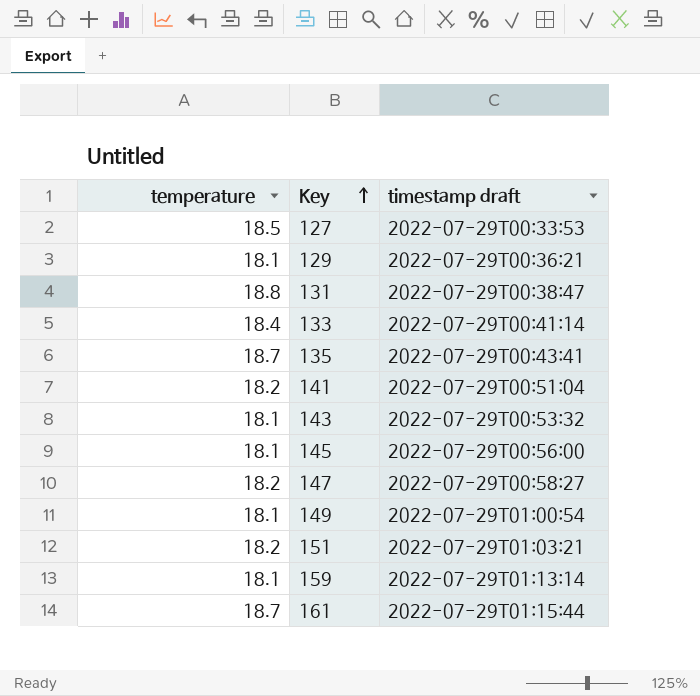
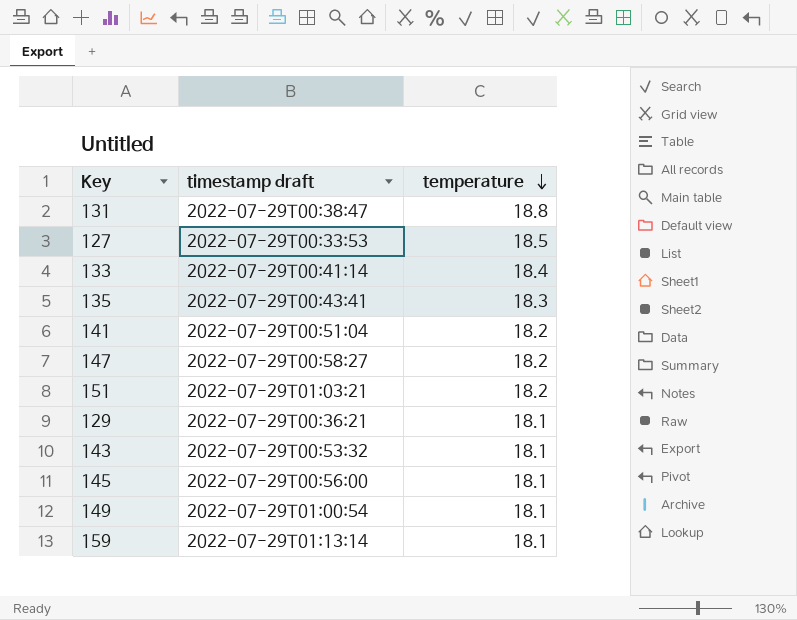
row order: Key ascending -> temperature descending
column temperature | position: 1 -> 3
row 161: 18.7 | 2022-07-29T01:15:44 -> none
135 | temperature: 18.7 -> 18.3

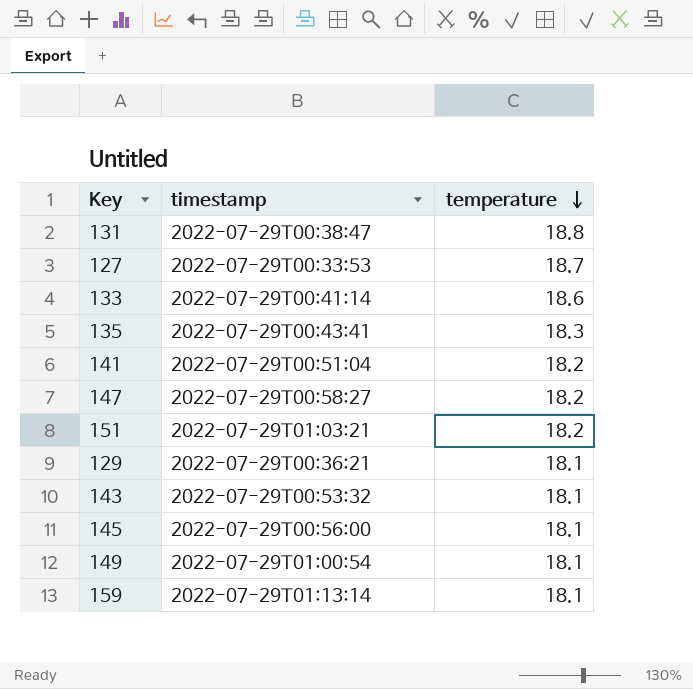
column name: timestamp draft -> timestamp
127 | temperature: 18.5 -> 18.7
133 | temperature: 18.4 -> 18.6

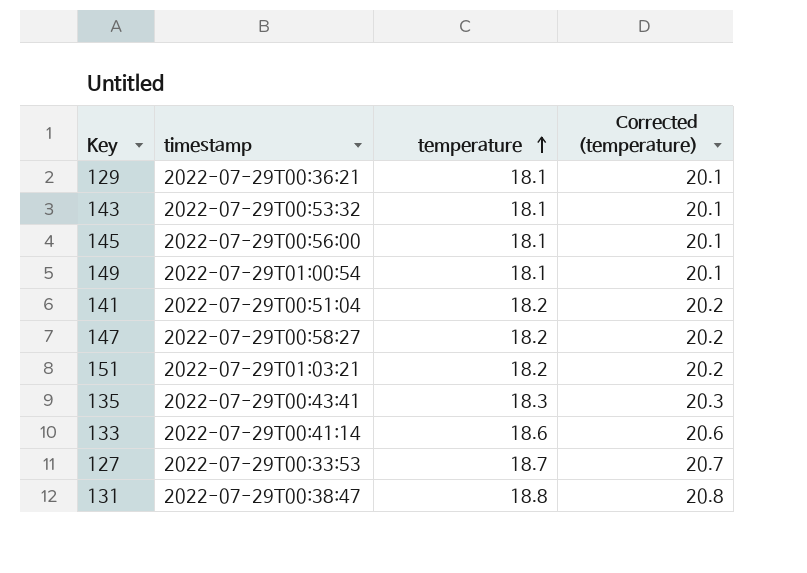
row order: temperature descending -> temperature ascending
column Corrected (temperature) | formula: none -> [temperature] + 2
row 159: 2022-07-29T01:13:14 | 18.1 -> none

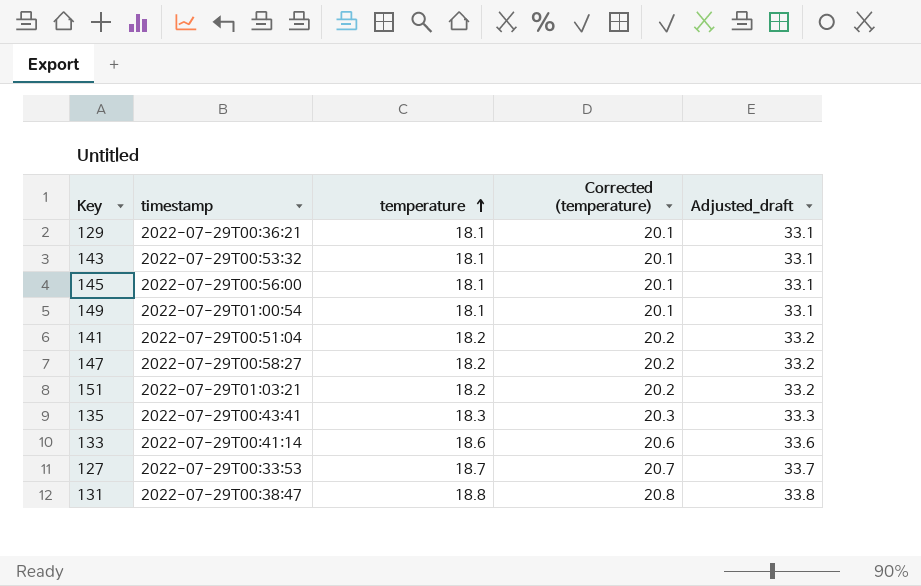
column Adjusted_draft | formula: none -> [temperature] + 15

